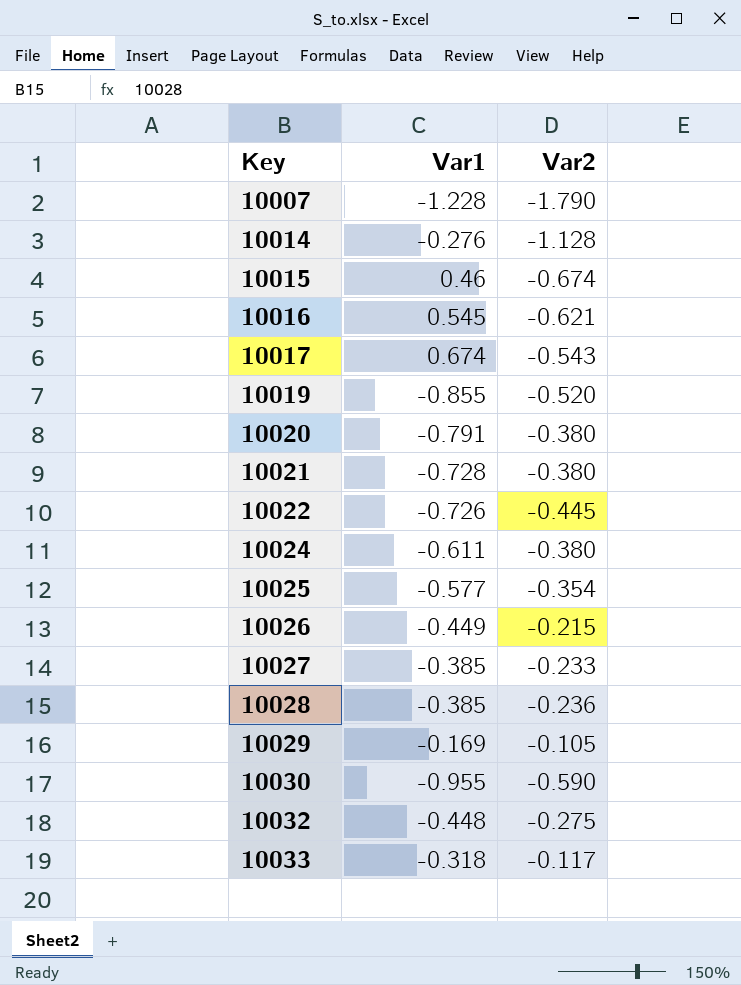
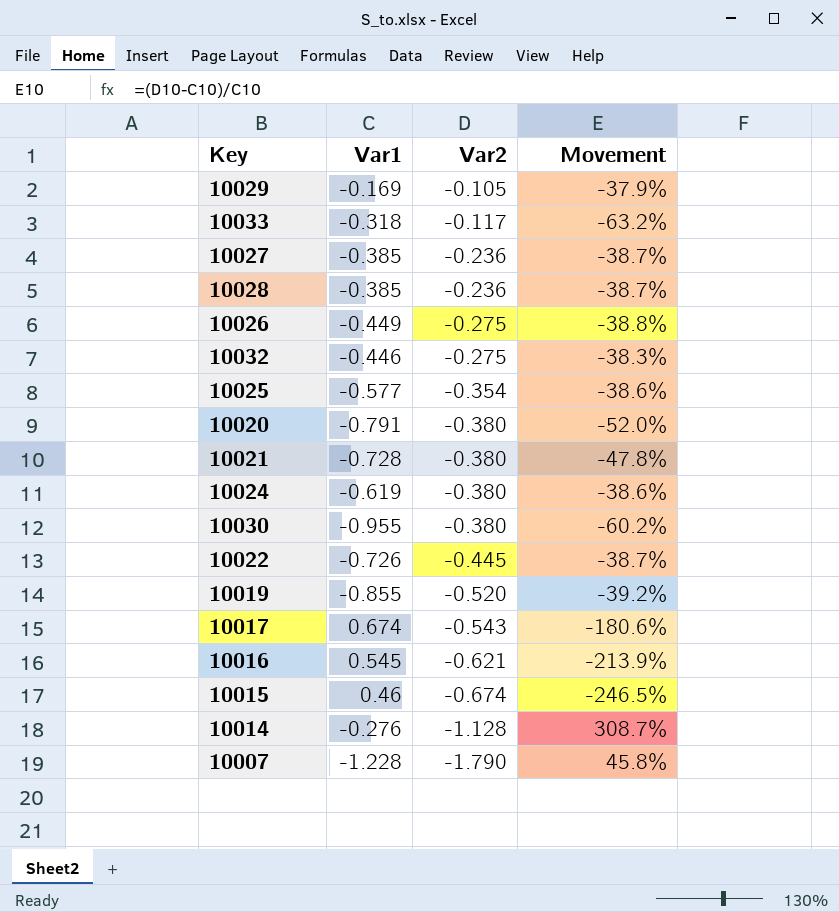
row order: Key ascending -> Var2 descending
column Movement | formula: none -> ([Var2] - [Var1]) / [Var1]
10027 | Var2: -0.233 -> -0.236
10026 | Var2: -0.215 -> -0.275
10032 | Var1: -0.448 -> -0.446
10024 | Var1: -0.611 -> -0.619
10030 | Var2: -0.590 -> -0.380

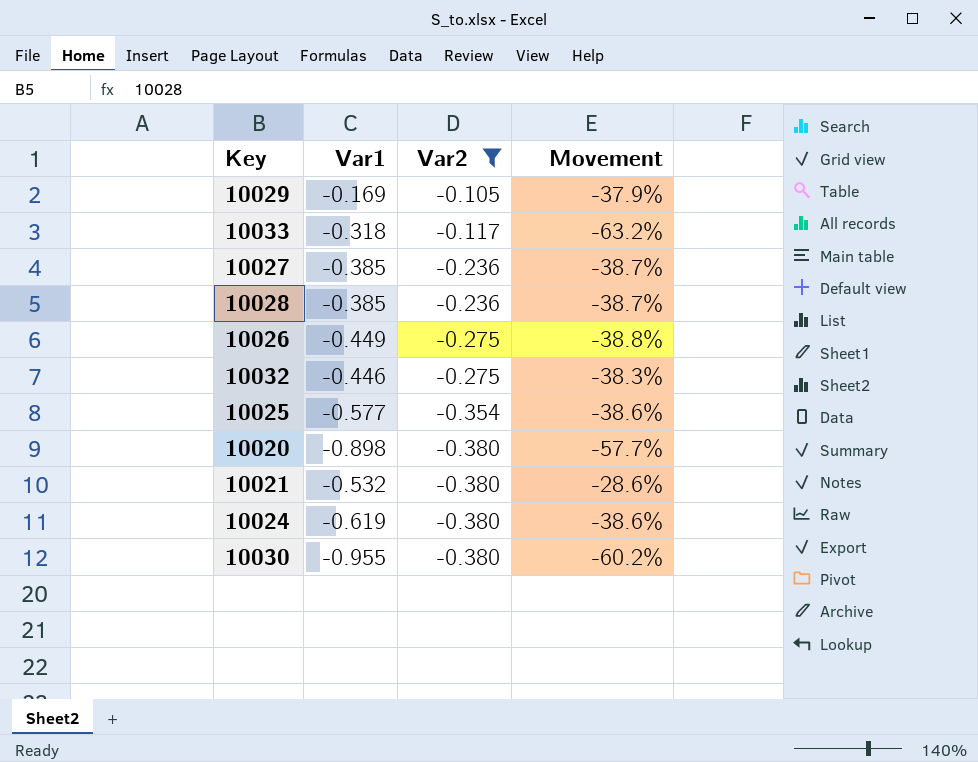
filter: none -> Var2 >= -0.380
10020 | Var1: -0.791 -> -0.898
10020 | Movement: -52.0% -> -57.7%
10021 | Var1: -0.728 -> -0.532
10021 | Movement: -47.8% -> -28.6%

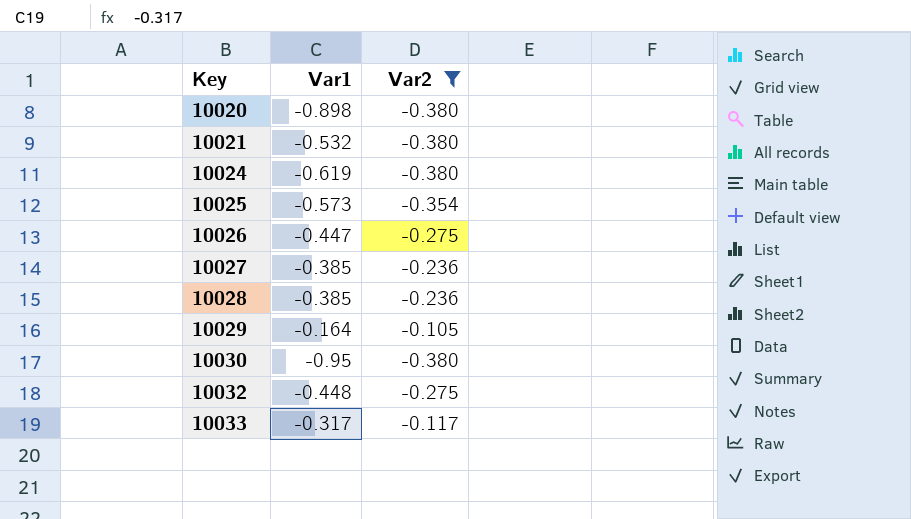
row order: Var2 descending -> Key ascending
column Movement | formula: ([Var2] - [Var1]) / [Var1] -> none
10025 | Var1: -0.577 -> -0.573
10026 | Var1: -0.449 -> -0.447
10029 | Var1: -0.169 -> -0.164
10030 | Var1: -0.955 -> -0.95
10032 | Var1: -0.446 -> -0.448
10033 | Var1: -0.318 -> -0.317

